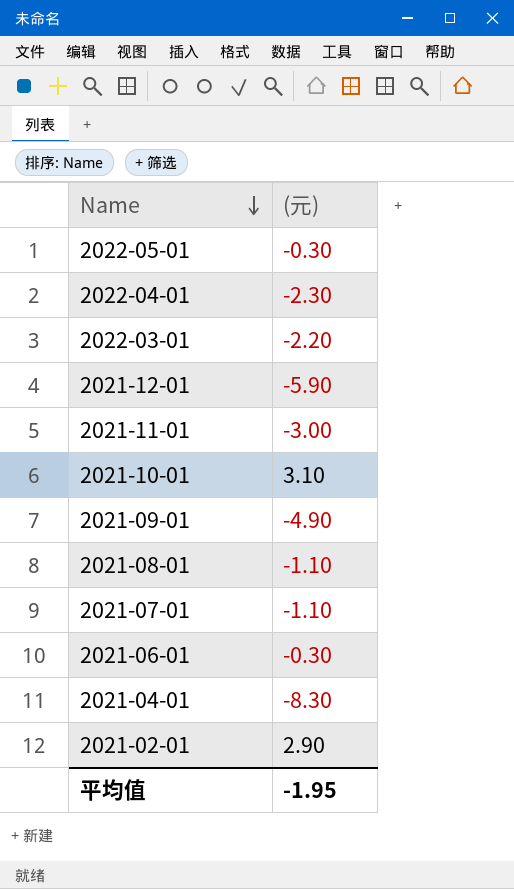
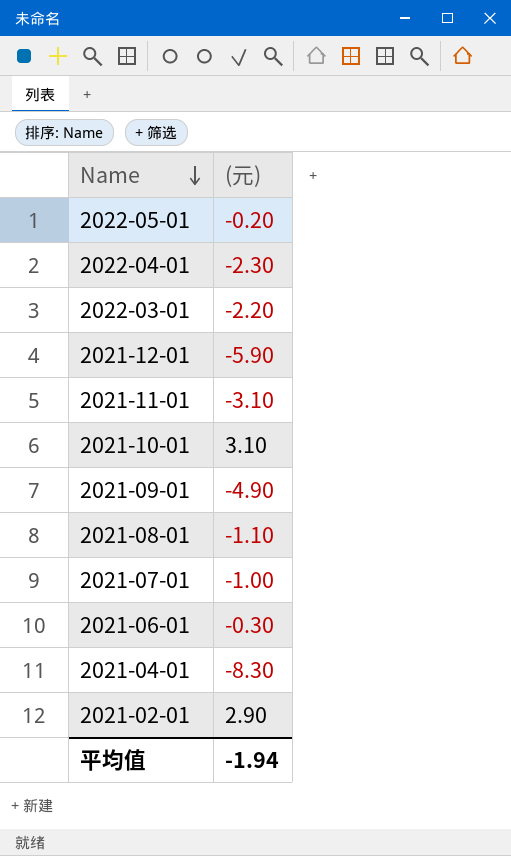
2022-05-01 | (元): -0.30 -> -0.20
2021-11-01 | (元): -3.00 -> -3.10
2021-07-01 | (元): -1.10 -> -1.00
平均值 | (元): -1.95 -> -1.94

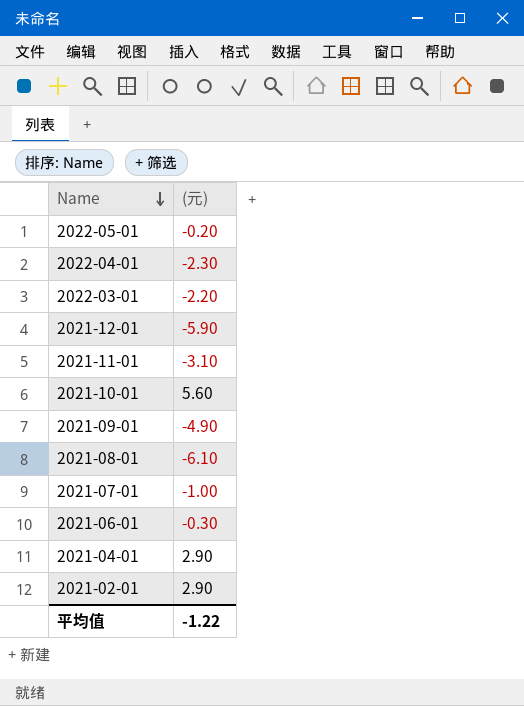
2021-10-01 | (元): 3.10 -> 5.60
2021-08-01 | (元): -1.10 -> -6.10
2021-04-01 | (元): -8.30 -> 2.90
平均值 | (元): -1.94 -> -1.22

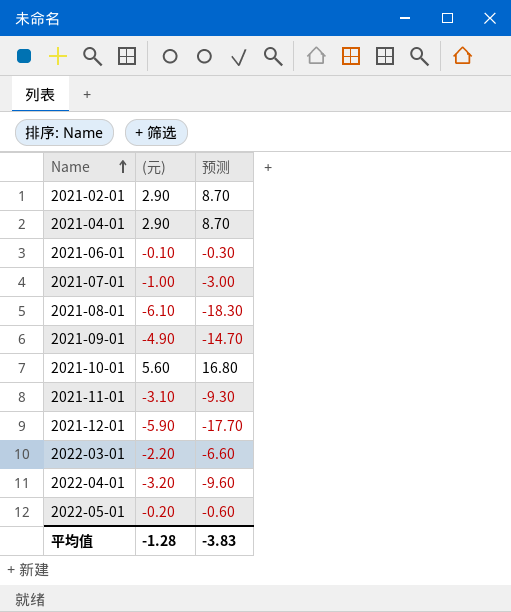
row order: Name descending -> Name ascending
column 预测 | formula: none -> [(元)] * 3
2021-06-01 | (元): -0.30 -> -0.10
2022-04-01 | (元): -2.30 -> -3.20
平均值 | (元): -1.22 -> -1.28

